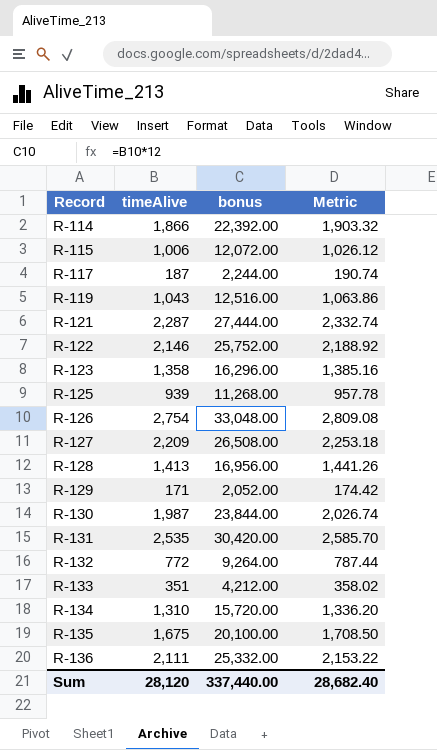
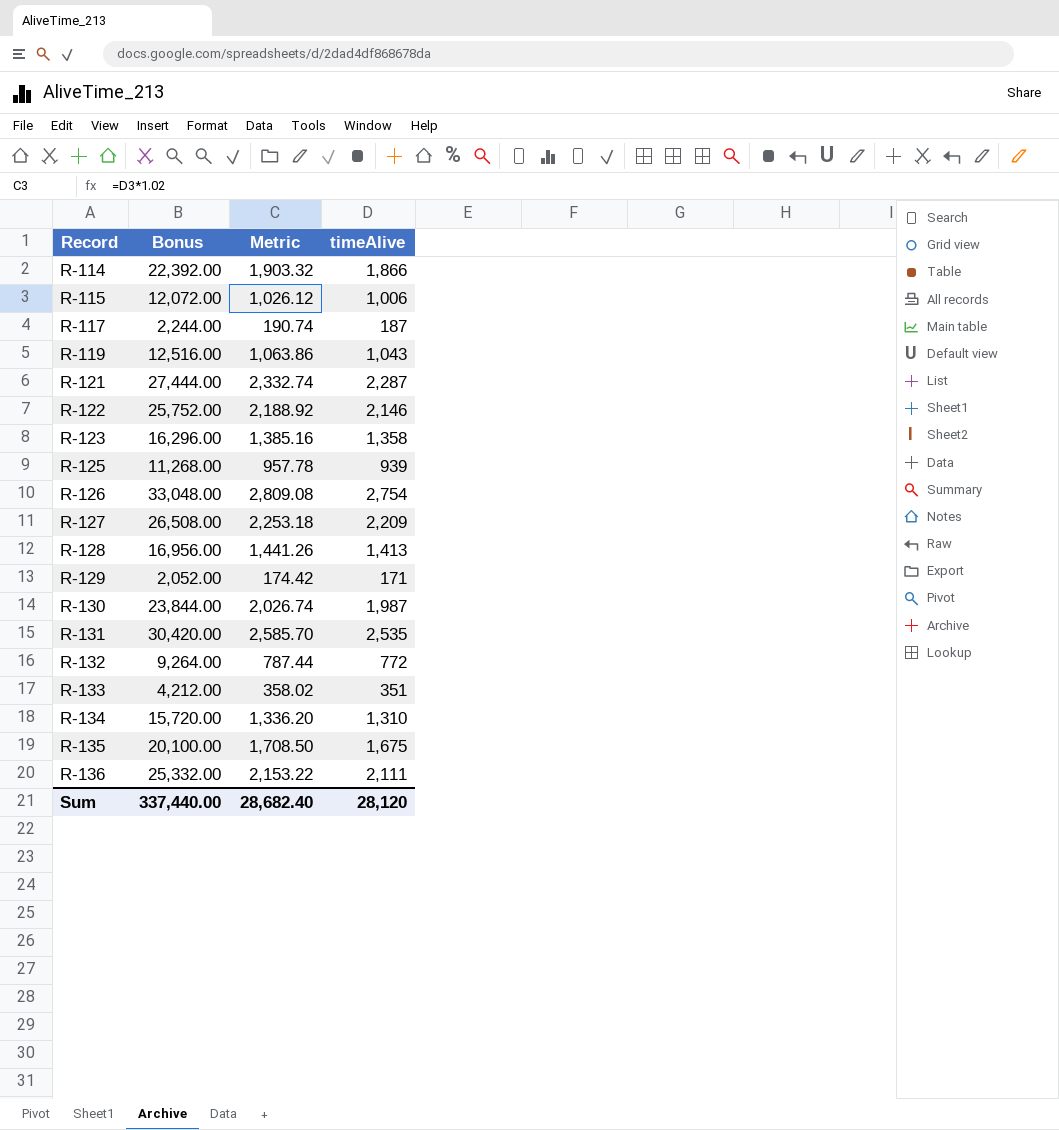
column name: bonus -> Bonus
column timeAlive | position: 2 -> 4

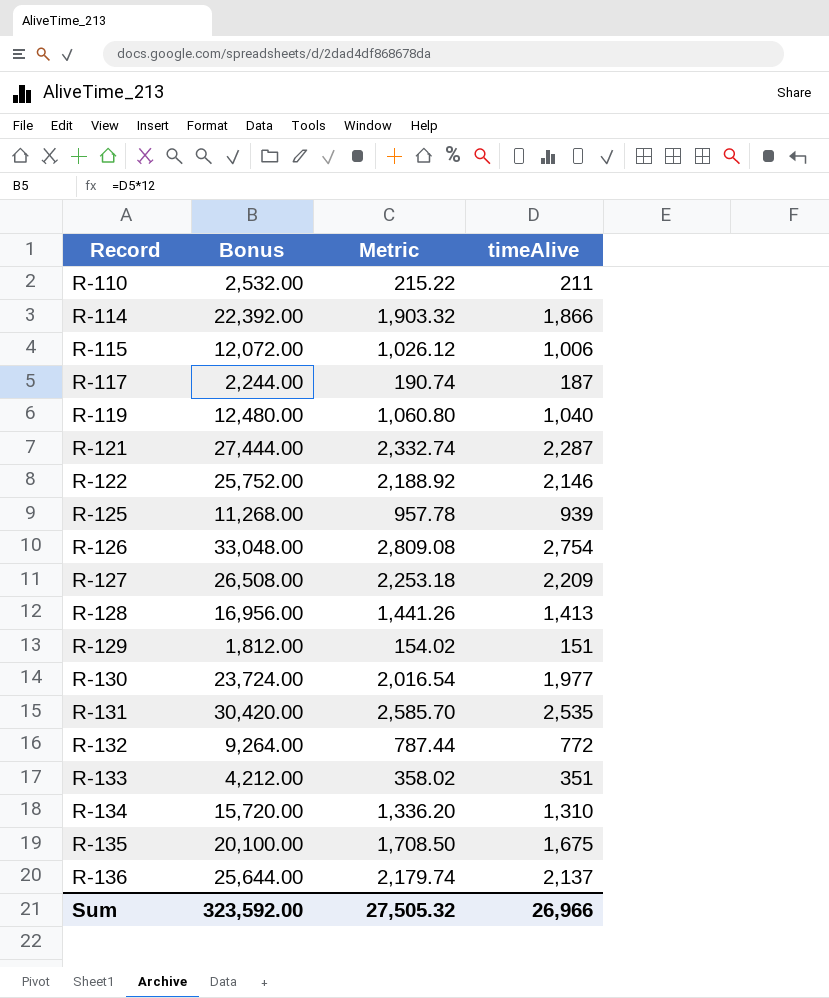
row R-123: 16,296.00 | 1,385.16 | 1,358 -> none
row R-110: none -> 2,532.00 | 215.22 | 211
R-119 | Bonus: 12,516.00 -> 12,480.00
R-119 | Metric: 1,063.86 -> 1,060.80
R-119 | timeAlive: 1,043 -> 1,040
R-129 | Bonus: 2,052.00 -> 1,812.00
R-129 | Metric: 174.42 -> 154.02
R-129 | timeAlive: 171 -> 151
R-130 | Bonus: 23,844.00 -> 23,724.00
R-130 | Metric: 2,026.74 -> 2,016.54
R-130 | timeAlive: 1,987 -> 1,977
R-136 | Bonus: 25,332.00 -> 25,644.00
R-136 | Metric: 2,153.22 -> 2,179.74
R-136 | timeAlive: 2,111 -> 2,137
Sum | Bonus: 337,440.00 -> 323,592.00
Sum | Metric: 28,682.40 -> 27,505.32
Sum | timeAlive: 28,120 -> 26,966

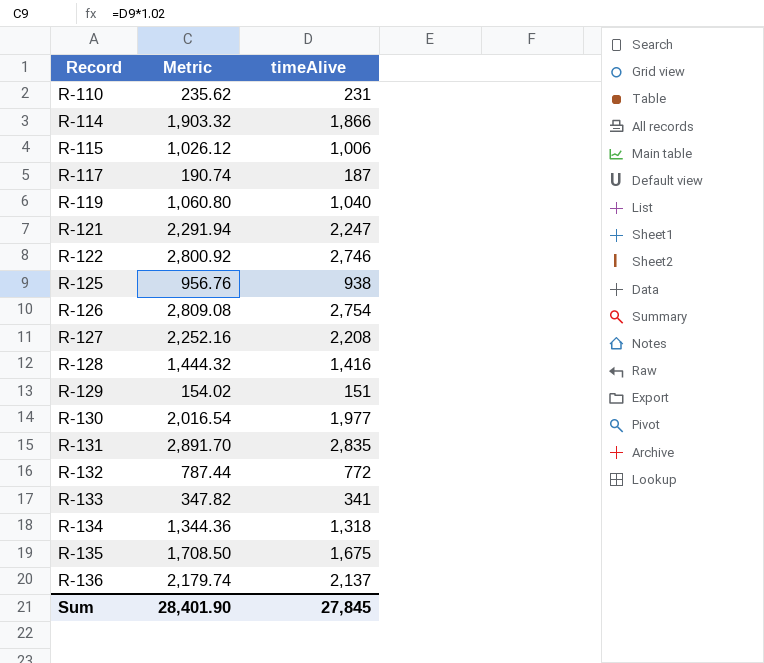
column Bonus | formula: [timeAlive] * 12 -> none
R-110 | Metric: 215.22 -> 235.62
R-110 | timeAlive: 211 -> 231
R-121 | Metric: 2,332.74 -> 2,291.94
R-121 | timeAlive: 2,287 -> 2,247
R-122 | Metric: 2,188.92 -> 2,800.92
R-122 | timeAlive: 2,146 -> 2,746
R-125 | Metric: 957.78 -> 956.76
R-125 | timeAlive: 939 -> 938
R-127 | Metric: 2,253.18 -> 2,252.16
R-127 | timeAlive: 2,209 -> 2,208
R-128 | Metric: 1,441.26 -> 1,444.32
R-128 | timeAlive: 1,413 -> 1,416
R-131 | Metric: 2,585.70 -> 2,891.70
R-131 | timeAlive: 2,535 -> 2,835
R-133 | Metric: 358.02 -> 347.82
R-133 | timeAlive: 351 -> 341
R-134 | Metric: 1,336.20 -> 1,344.36
R-134 | timeAlive: 1,310 -> 1,318
Sum | Metric: 27,505.32 -> 28,401.90
Sum | timeAlive: 26,966 -> 27,845

